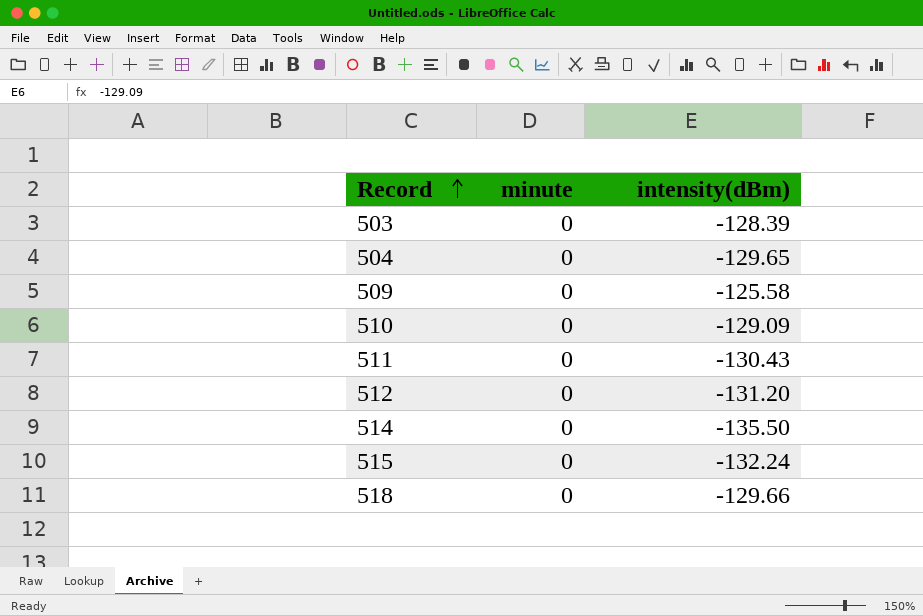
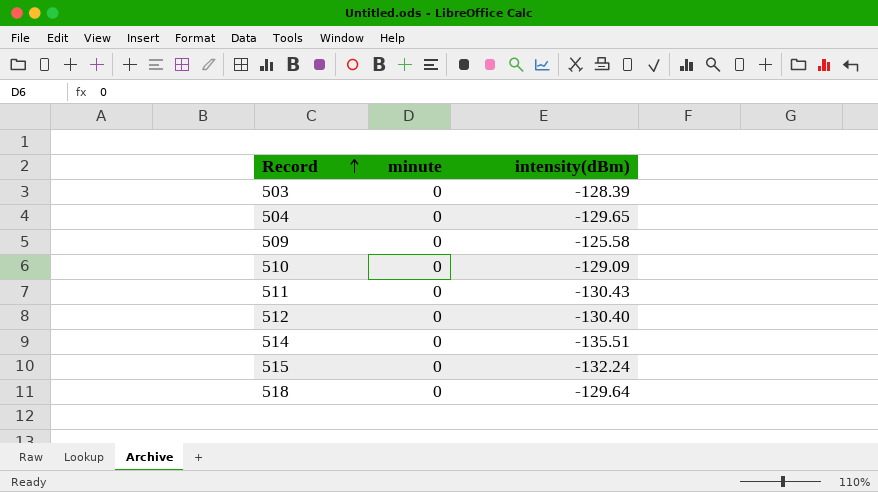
512 | intensity(dBm): -131.20 -> -130.40
514 | intensity(dBm): -135.50 -> -135.51
518 | intensity(dBm): -129.66 -> -129.64

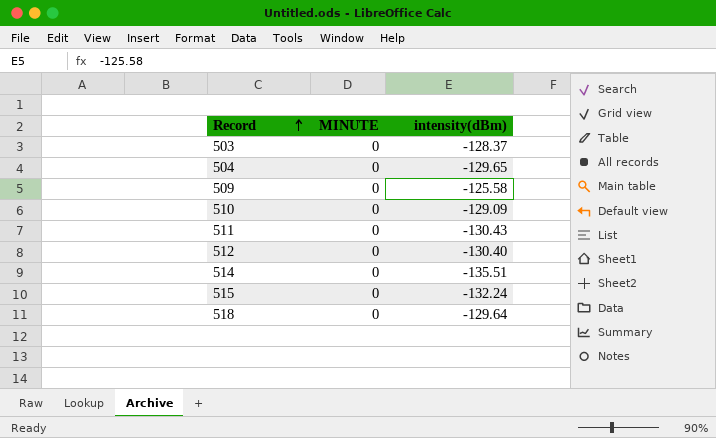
column name: minute -> MINUTE
503 | intensity(dBm): -128.39 -> -128.37

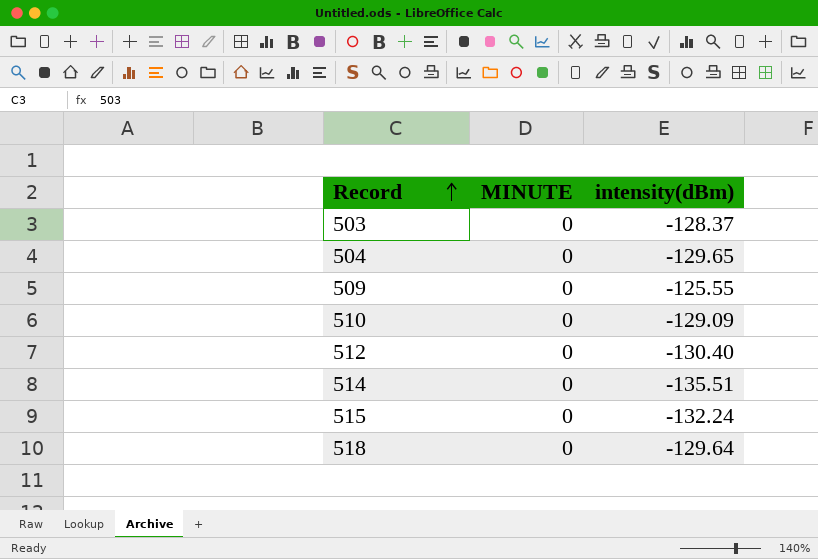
row 511: 0 | -130.43 -> none
509 | intensity(dBm): -125.58 -> -125.55

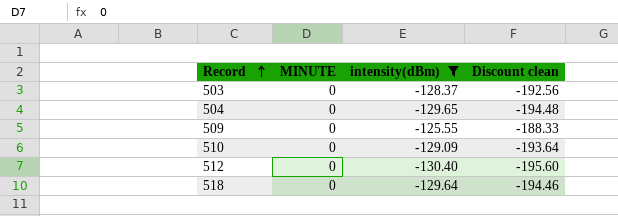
filter: none -> intensity(dBm) >= -130.40
column Discount clean | formula: none -> [intensity(dBm)] * 1.5

